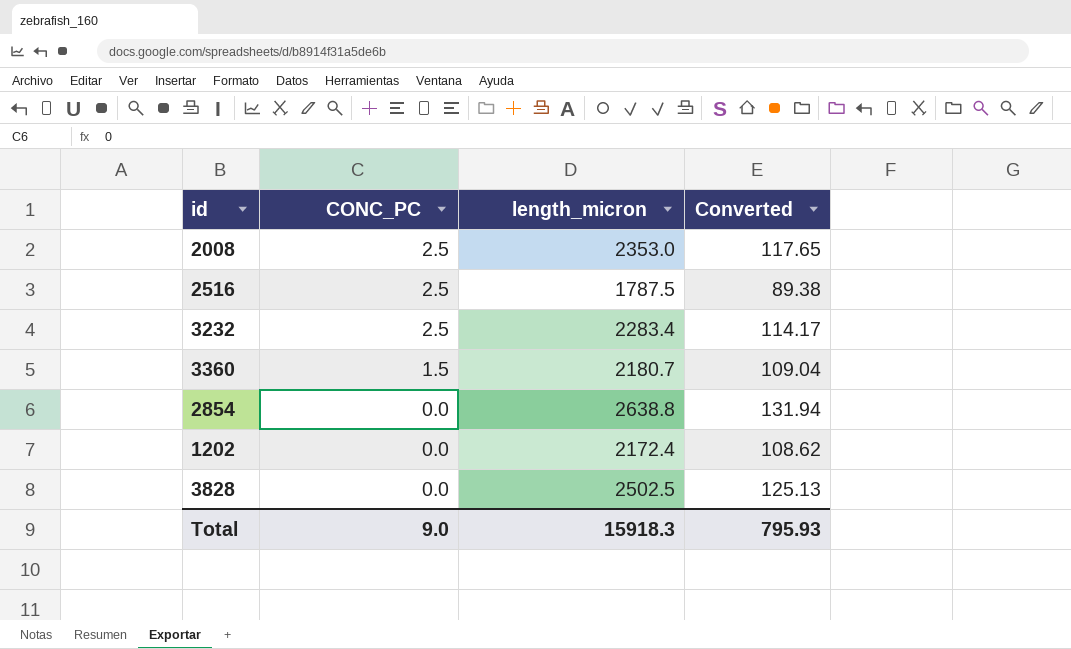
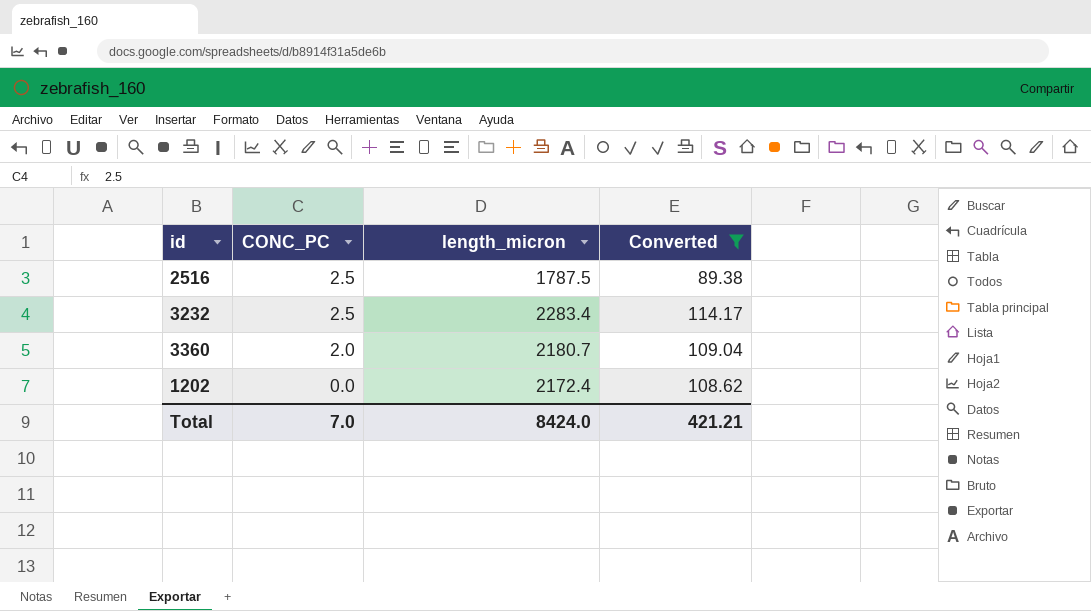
filter: none -> Converted <= 114.17
3360 | CONC_PC: 1.5 -> 2.0
Total | CONC_PC: 9.0 -> 7.0
Total | length_micron: 15918.3 -> 8424.0
Total | Converted: 795.93 -> 421.21

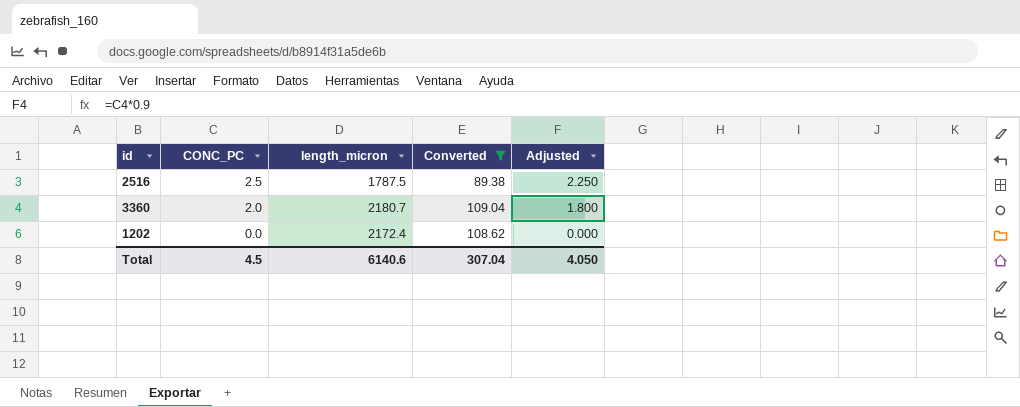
column Adjusted | formula: none -> [CONC_PC] * 0.9
row 3232: 2.5 | 2283.4 | 114.17 -> none
Total | CONC_PC: 7.0 -> 4.5
Total | length_micron: 8424.0 -> 6140.6
Total | Converted: 421.21 -> 307.04

